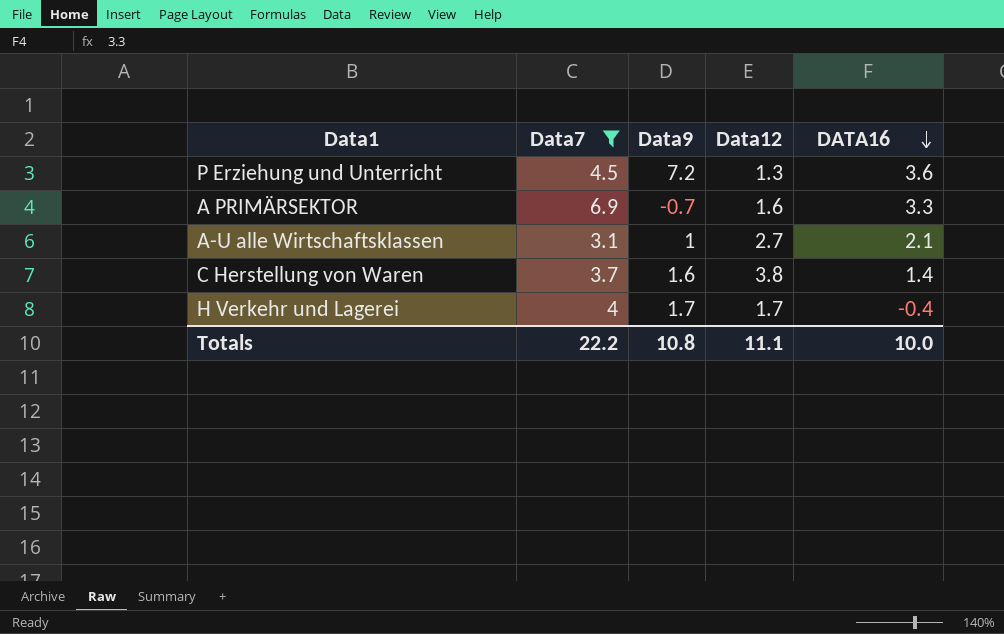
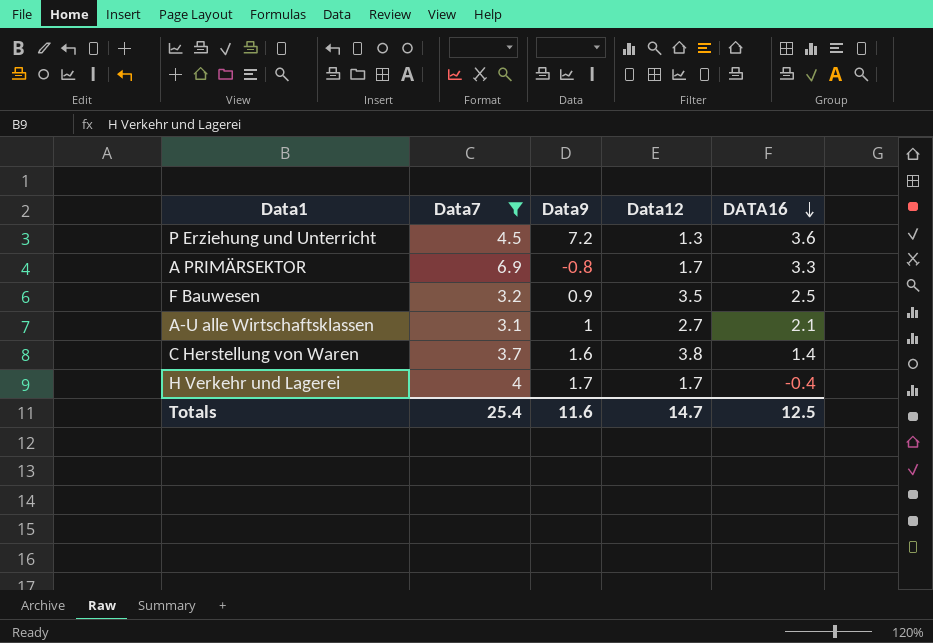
A PRIMÄRSEKTOR | Data9: -0.7 -> -0.8
A PRIMÄRSEKTOR | Data12: 1.6 -> 1.7
row F Bauwesen: none -> 3.2 | 0.9 | 3.5 | 2.5
Totals | Data7: 22.2 -> 25.4
Totals | Data9: 10.8 -> 11.6
Totals | Data12: 11.1 -> 14.7
Totals | DATA16: 10.0 -> 12.5

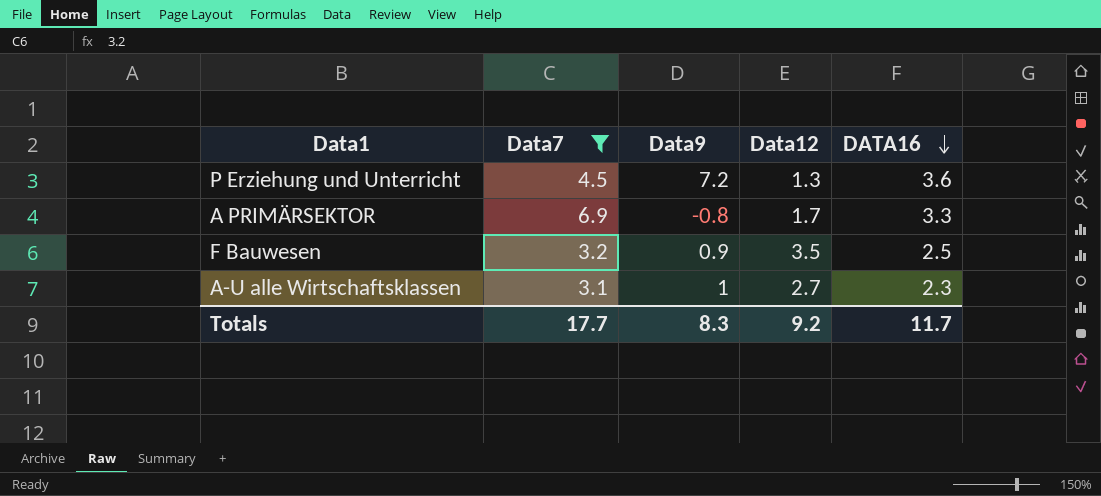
row C Herstellung von Waren: 3.7 | 1.6 | 3.8 | 1.4 -> none
row H Verkehr und Lagerei: 4 | 1.7 | 1.7 | -0.4 -> none
A-U alle Wirtschaftsklassen | DATA16: 2.1 -> 2.3
Totals | Data7: 25.4 -> 17.7
Totals | Data9: 11.6 -> 8.3
Totals | Data12: 14.7 -> 9.2
Totals | DATA16: 12.5 -> 11.7

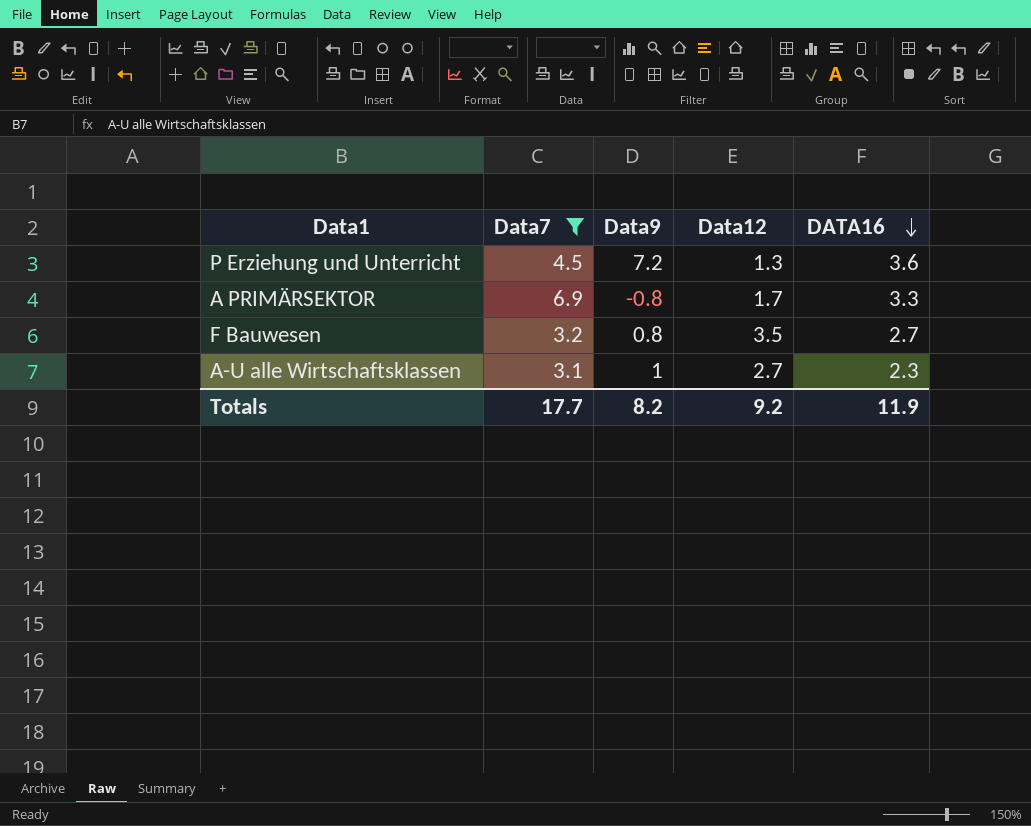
F Bauwesen | Data9: 0.9 -> 0.8
F Bauwesen | DATA16: 2.5 -> 2.7
Totals | Data9: 8.3 -> 8.2
Totals | DATA16: 11.7 -> 11.9

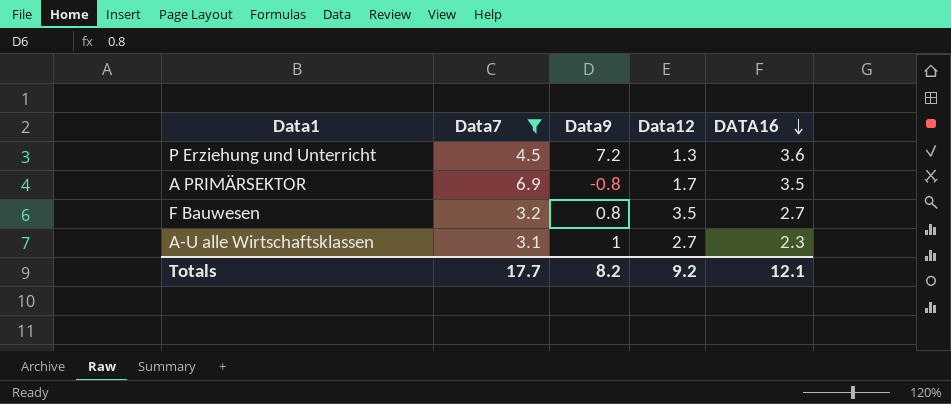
A PRIMÄRSEKTOR | DATA16: 3.3 -> 3.5
Totals | DATA16: 11.9 -> 12.1

